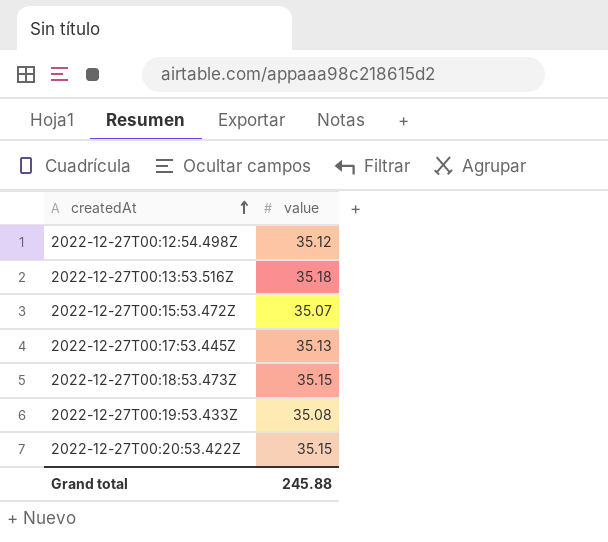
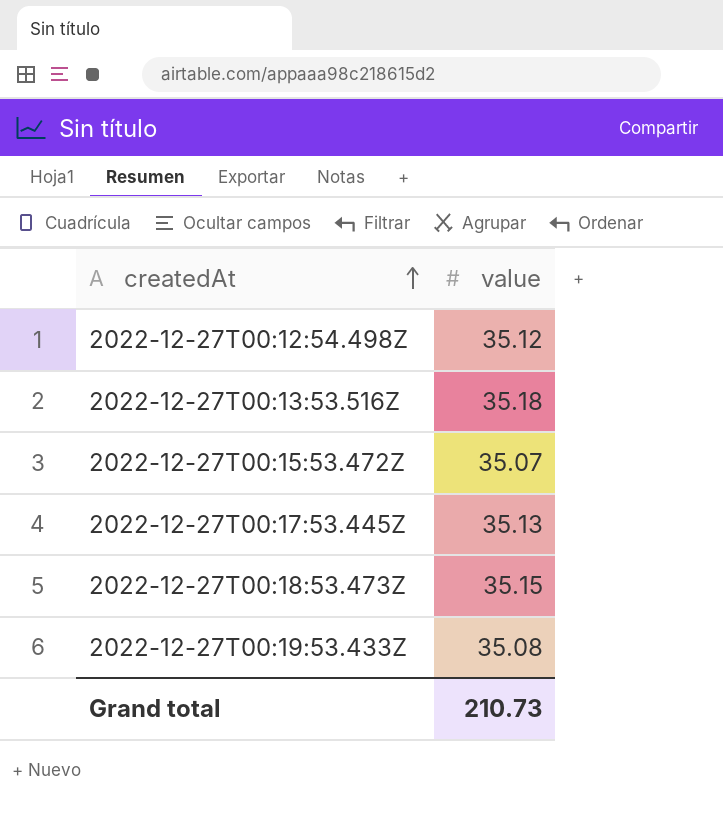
row 2022-12-27T00:20:53.422Z: 35.15 -> none
Grand total | value: 245.88 -> 210.73

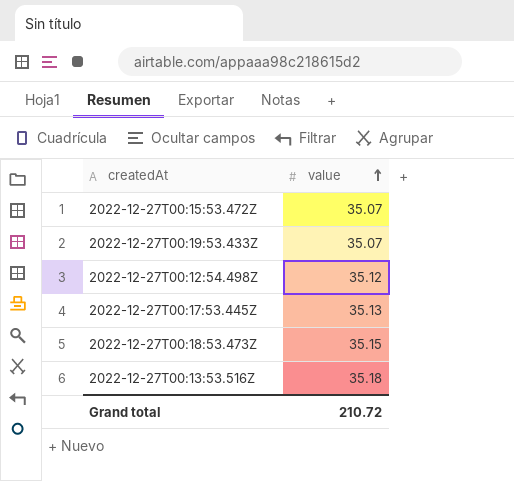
row order: createdAt ascending -> value ascending
2022-12-27T00:19:53.433Z | value: 35.08 -> 35.07
Grand total | value: 210.73 -> 210.72

